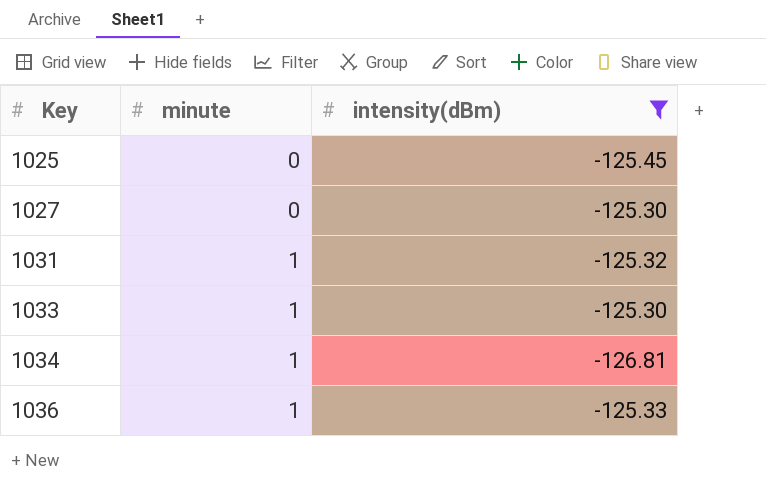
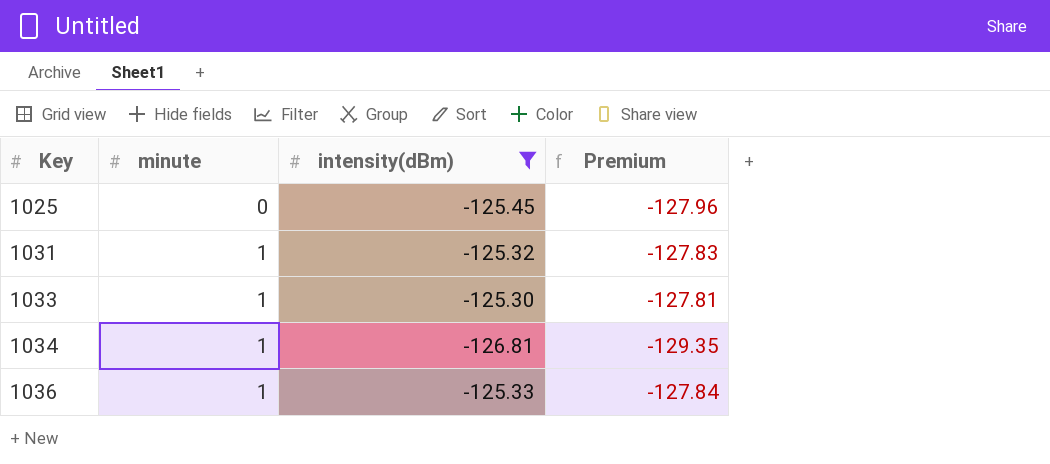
column Premium | formula: none -> [intensity(dBm)] * 1.02
row 1027: 0 | -125.30 -> none

